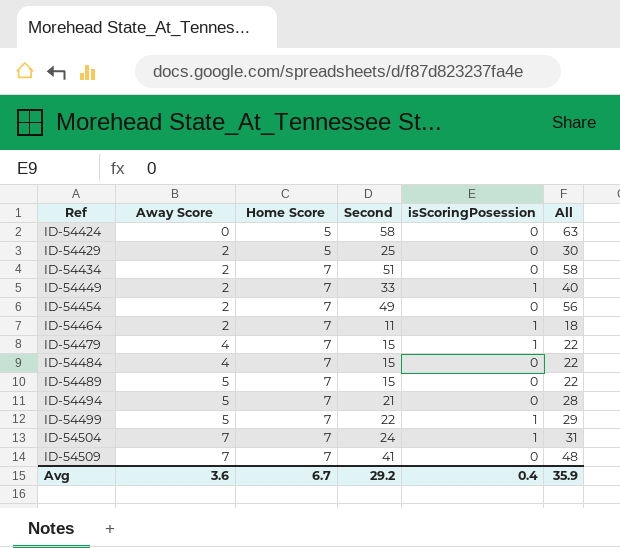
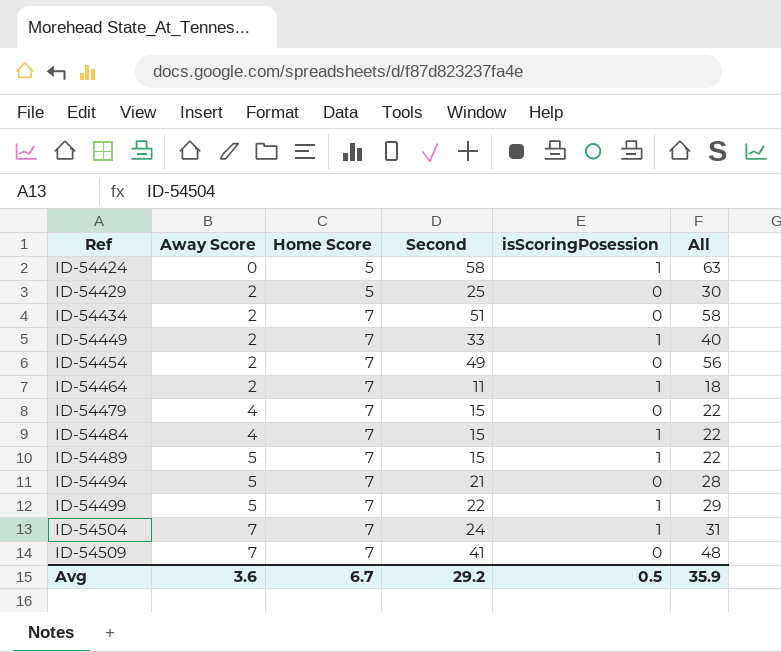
ID-54424 | isScoringPosession: 0 -> 1
ID-54479 | isScoringPosession: 1 -> 0
ID-54484 | isScoringPosession: 0 -> 1
ID-54489 | isScoringPosession: 0 -> 1
Avg | isScoringPosession: 0.4 -> 0.5

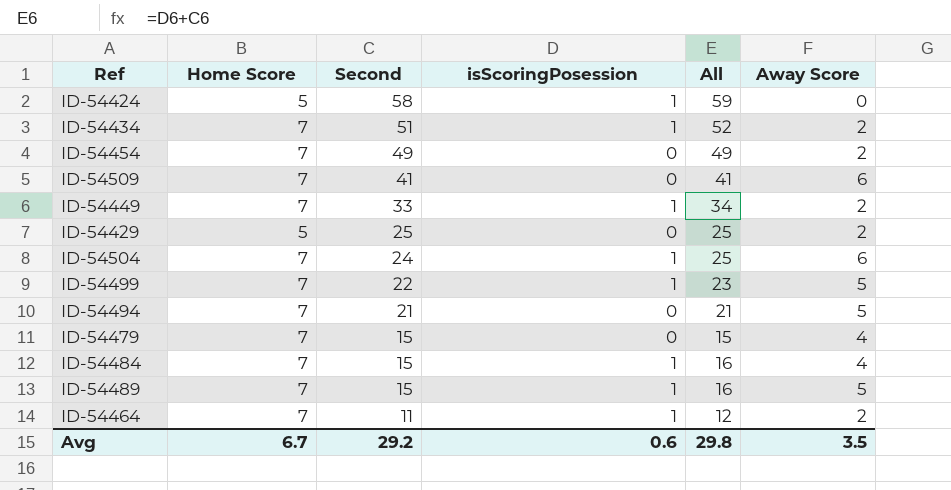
row order: Ref ascending -> Second descending
column All | formula: [Home Score] + [Second] -> [Second] + [isScoringPosession]
column Away Score | position: 2 -> 6
ID-54434 | isScoringPosession: 0 -> 1
ID-54509 | Away Score: 7 -> 6
ID-54504 | Away Score: 7 -> 6
Avg | isScoringPosession: 0.5 -> 0.6
Avg | All: 35.9 -> 29.8
Avg | Away Score: 3.6 -> 3.5

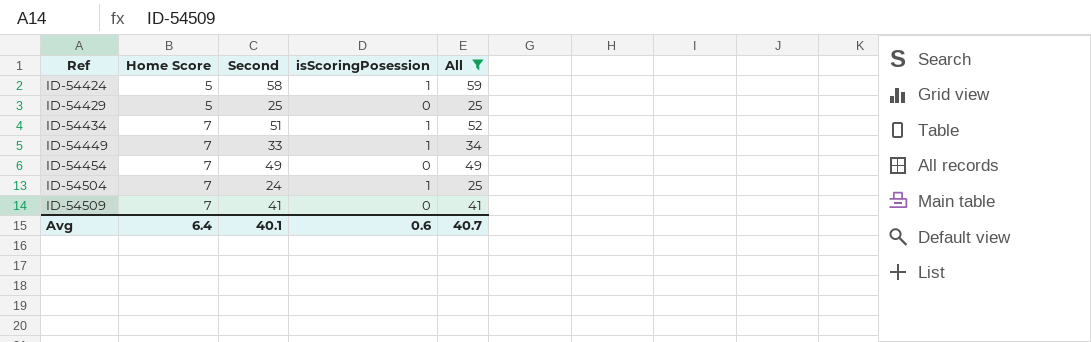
filter: none -> All >= 25
row order: Second descending -> Ref ascending
column Away Score | position: 6 -> none
Avg | Home Score: 6.7 -> 6.4
Avg | Second: 29.2 -> 40.1
Avg | All: 29.8 -> 40.7

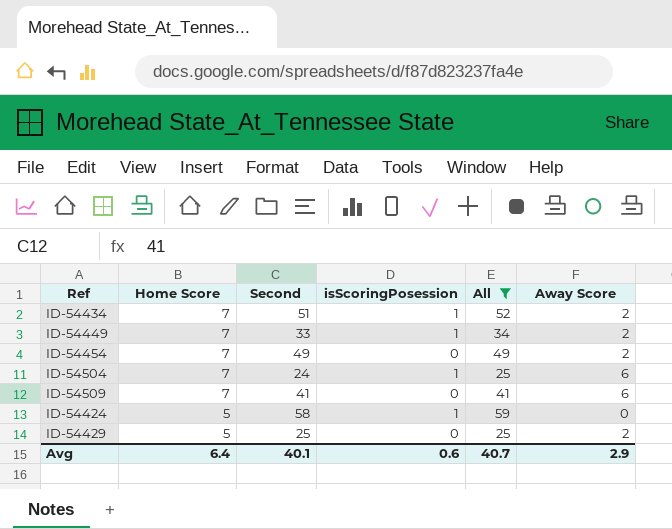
row order: Ref ascending -> Home Score descending
column Away Score | position: none -> 6

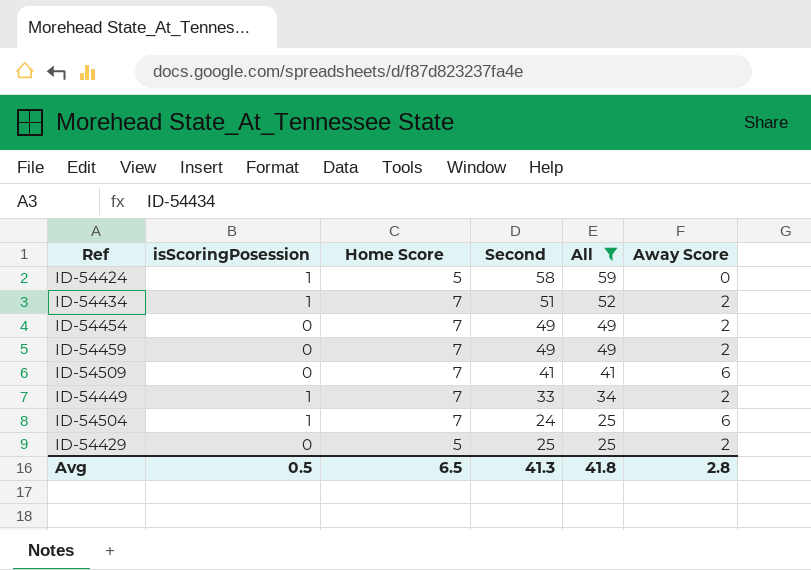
row order: Home Score descending -> All descending
column isScoringPosession | position: 4 -> 2
row ID-54459: none -> 0 | 7 | 49 | 49 | 2
Avg | isScoringPosession: 0.6 -> 0.5
Avg | Home Score: 6.4 -> 6.5
Avg | Second: 40.1 -> 41.3
Avg | All: 40.7 -> 41.8
Avg | Away Score: 2.9 -> 2.8

